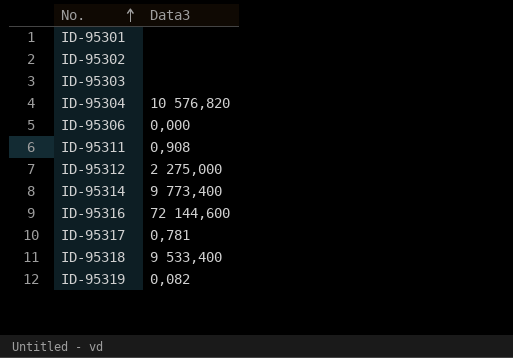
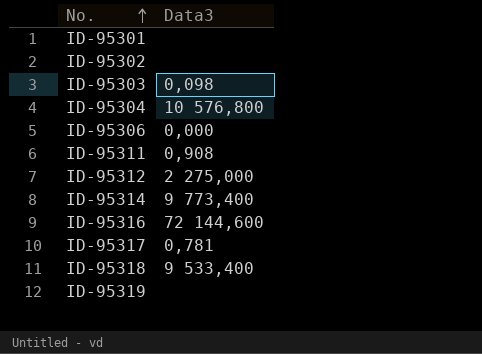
ID-95303 | Data3: none -> 0,098
ID-95304 | Data3: 10 576,820 -> 10 576,800
ID-95319 | Data3: 0,082 -> none

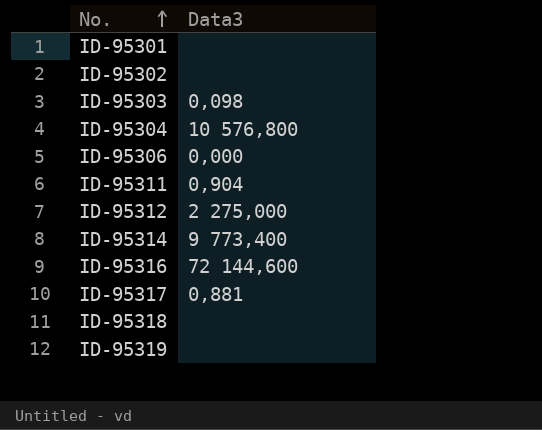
ID-95311 | Data3: 0,908 -> 0,904
ID-95317 | Data3: 0,781 -> 0,881
ID-95318 | Data3: 9 533,400 -> none

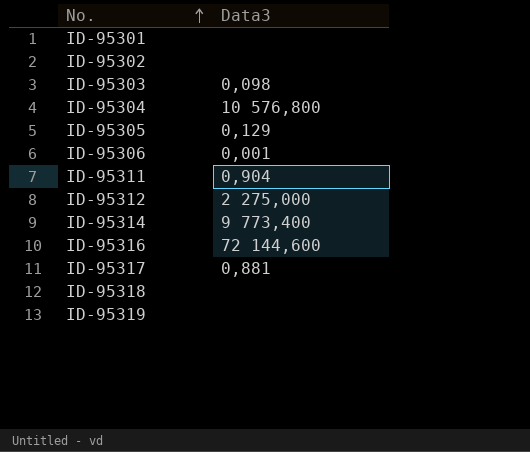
row ID-95305: none -> 0,129
ID-95306 | Data3: 0,000 -> 0,001

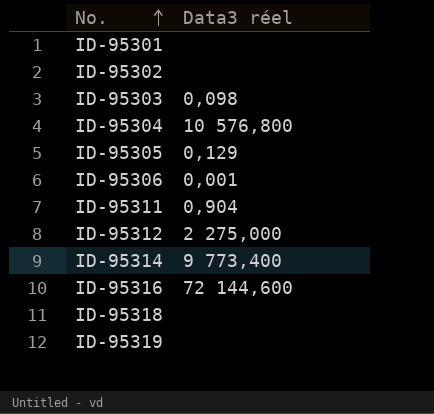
column name: Data3 -> Data3 réel
row ID-95317: 0,881 -> none

